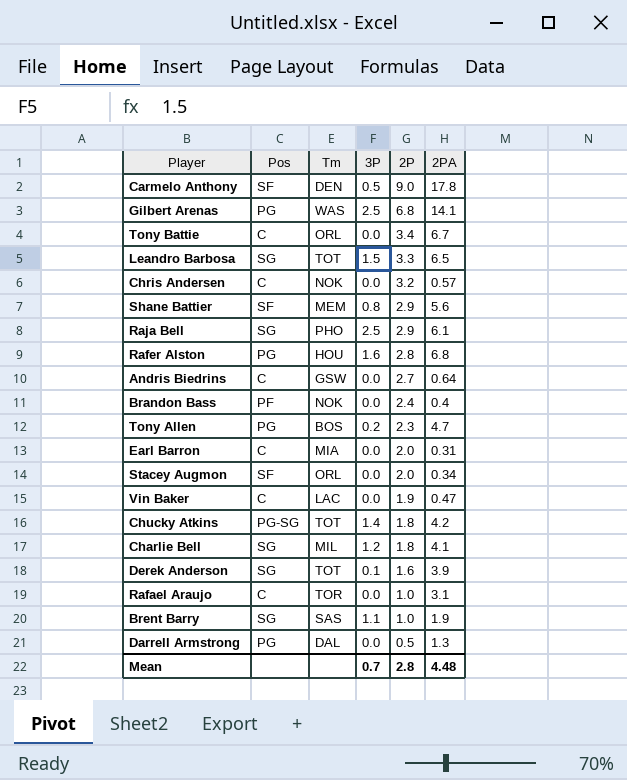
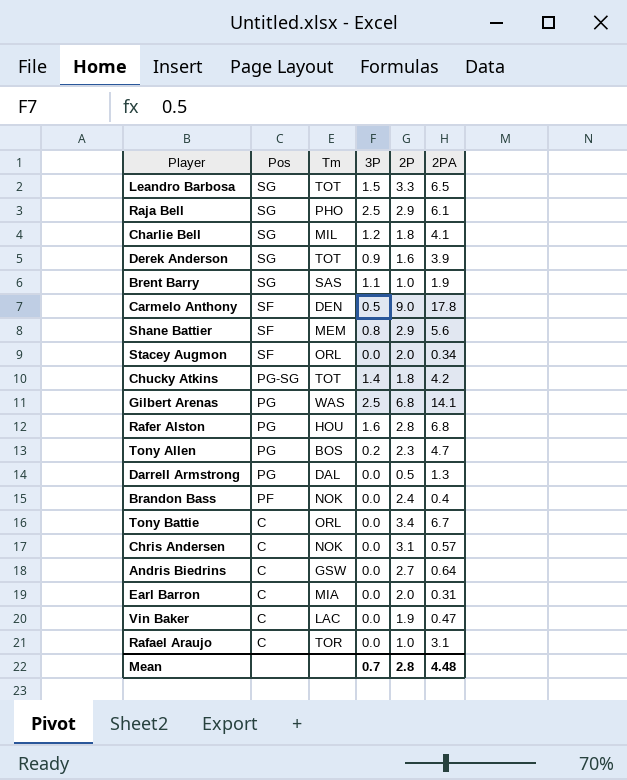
row order: 2P descending -> Pos descending
Derek Anderson | 3P: 0.1 -> 0.9
Chris Andersen | 2P: 3.2 -> 3.1

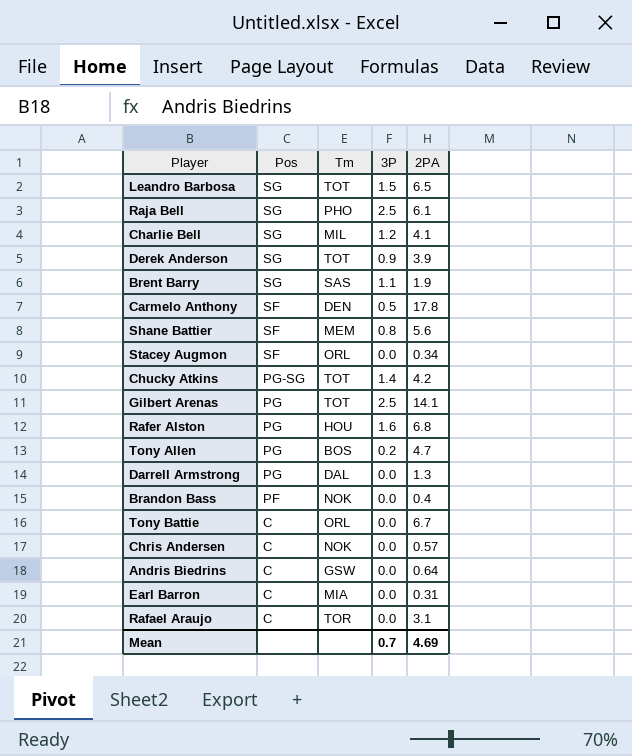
column 2P | position: 5 -> none
row Vin Baker: C | LAC | 0.0 | 1.9 | 0.47 -> none
Gilbert Arenas | Tm: WAS -> TOT
Mean | 2PA: 4.48 -> 4.69

